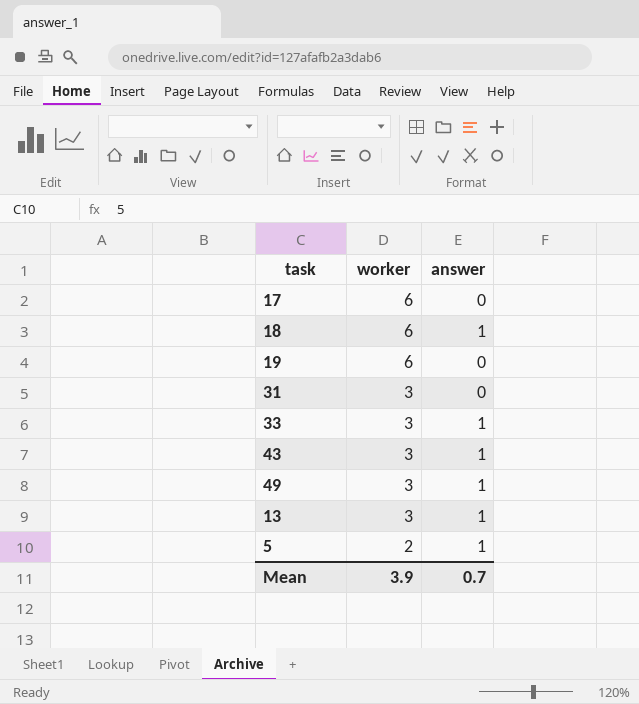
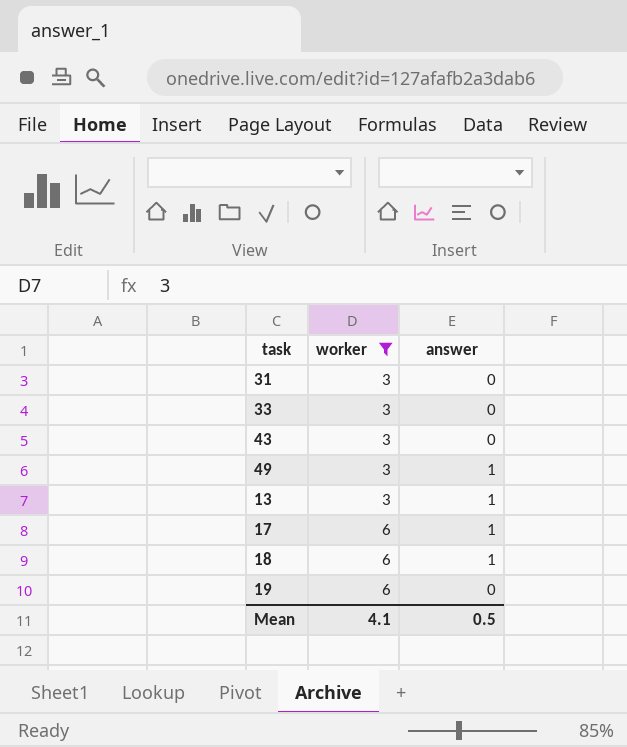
filter: none -> worker != 2
row order: worker descending -> worker ascending
33 | answer: 1 -> 0
43 | answer: 1 -> 0
17 | answer: 0 -> 1
Mean | worker: 3.9 -> 4.1
Mean | answer: 0.7 -> 0.5

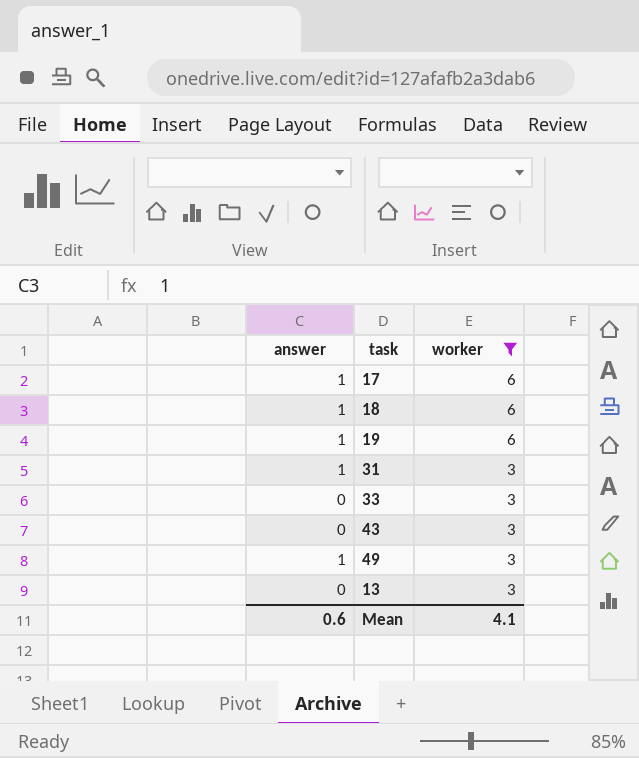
row order: worker ascending -> worker descending
column answer | position: 3 -> 1
19 | answer: 0 -> 1
31 | answer: 0 -> 1
13 | answer: 1 -> 0
Mean | answer: 0.5 -> 0.6

